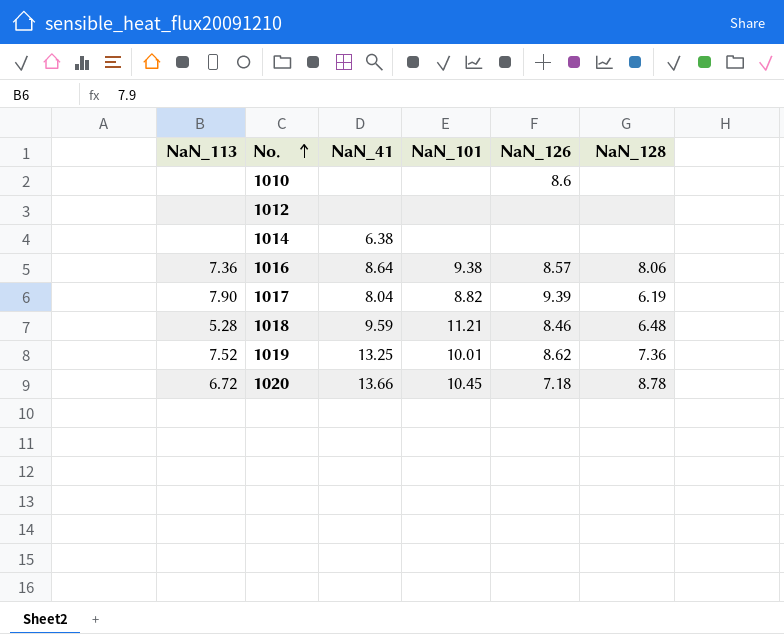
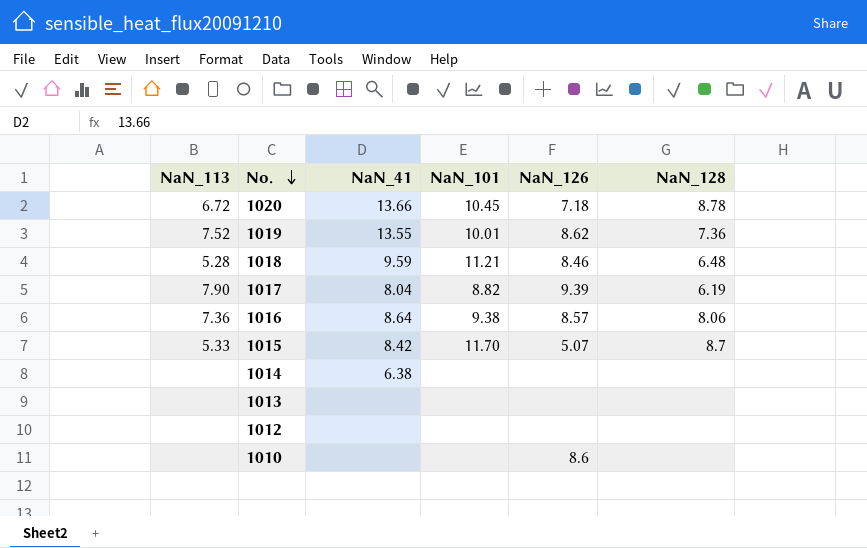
row order: No. ascending -> No. descending
1019 | NaN_41: 13.25 -> 13.55
row 1015: none -> 5.33 | 8.42 | 11.70 | 5.07 | 8.7
row 1013: none -> none | none | none | none | none

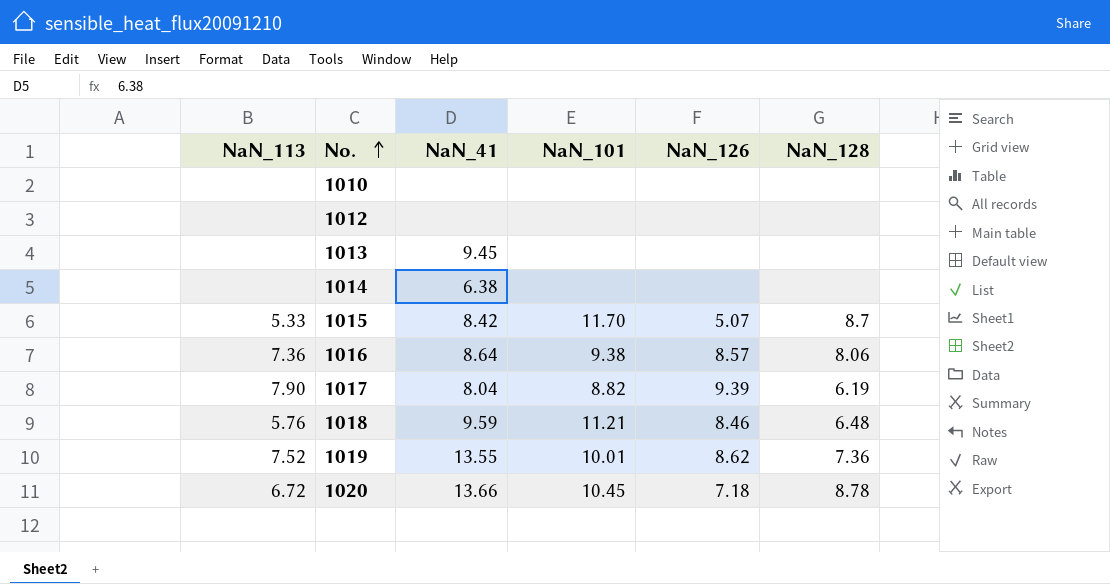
row order: No. descending -> No. ascending
1010 | NaN_126: 8.6 -> none
1013 | NaN_41: none -> 9.45
1018 | NaN_113: 5.28 -> 5.76

